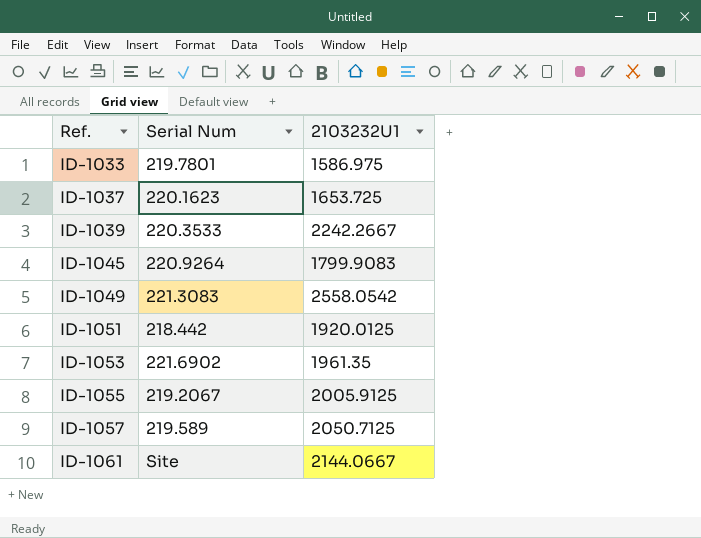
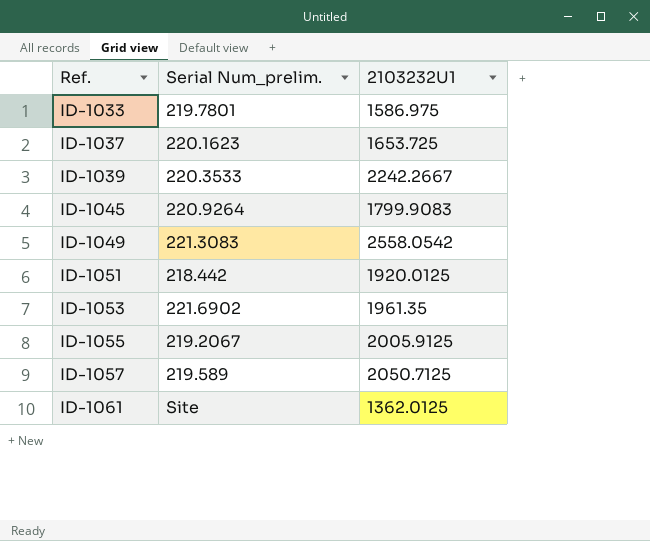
column name: Serial Num -> Serial Num_prelim.
ID-1061 | 2103232U1: 2144.0667 -> 1362.0125

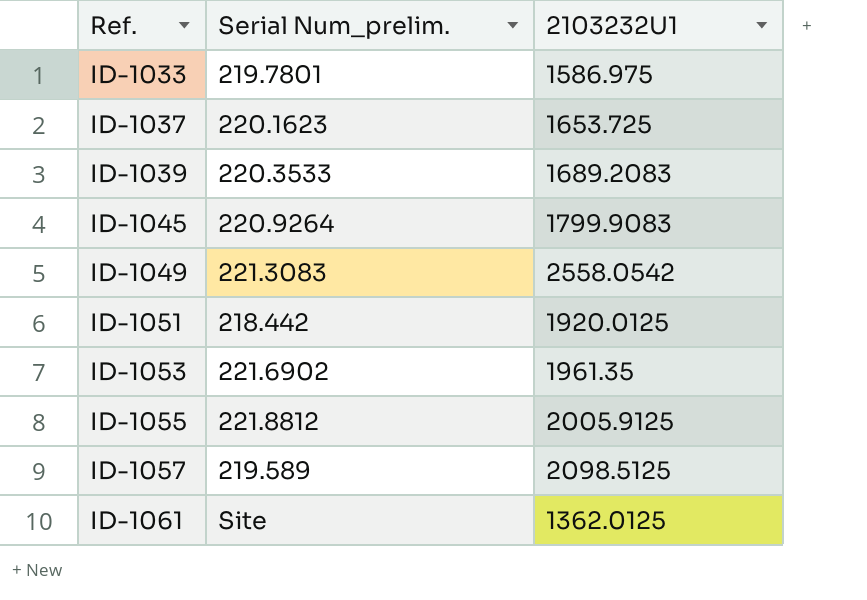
ID-1039 | 2103232U1: 2242.2667 -> 1689.2083
ID-1055 | Serial Num_prelim.: 219.2067 -> 221.8812
ID-1057 | 2103232U1: 2050.7125 -> 2098.5125

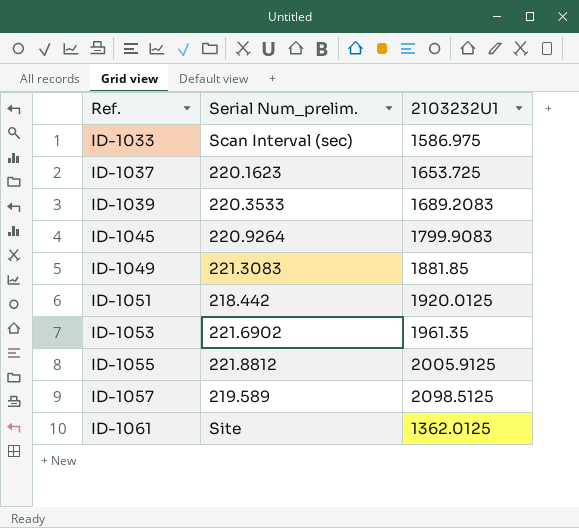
ID-1033 | Serial Num_prelim.: 219.7801 -> Scan Interval (sec)
ID-1049 | 2103232U1: 2558.0542 -> 1881.85

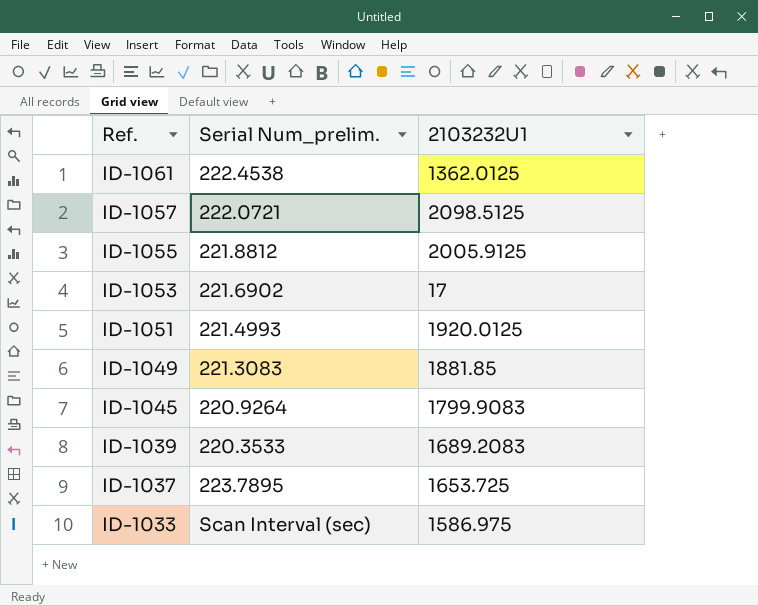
row order: Ref. ascending -> Ref. descending
ID-1061 | Serial Num_prelim.: Site -> 222.4538
ID-1057 | Serial Num_prelim.: 219.589 -> 222.0721
ID-1053 | 2103232U1: 1961.35 -> 17
ID-1051 | Serial Num_prelim.: 218.442 -> 221.4993
ID-1037 | Serial Num_prelim.: 220.1623 -> 223.7895

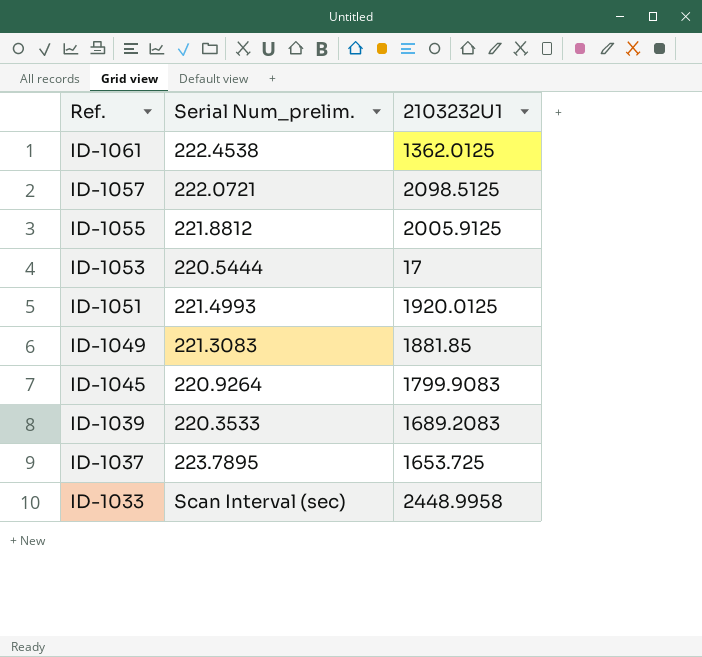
ID-1053 | Serial Num_prelim.: 221.6902 -> 220.5444
ID-1033 | 2103232U1: 1586.975 -> 2448.9958

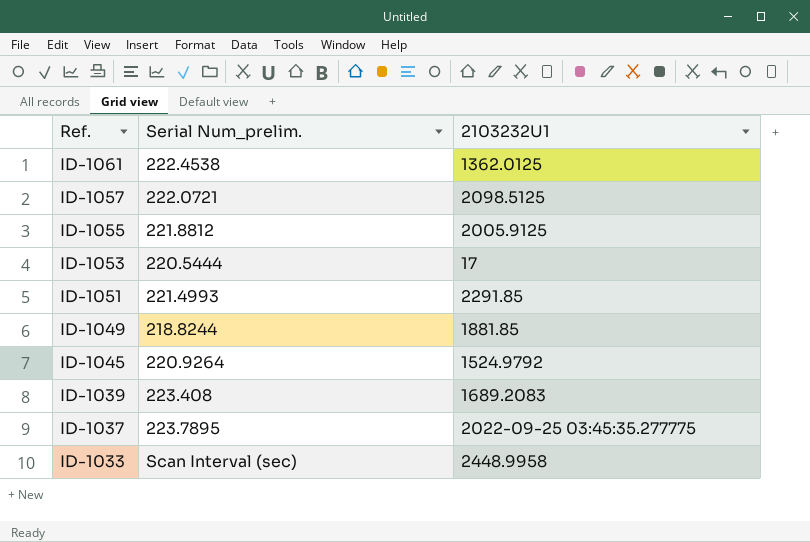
ID-1051 | 2103232U1: 1920.0125 -> 2291.85
ID-1049 | Serial Num_prelim.: 221.3083 -> 218.8244
ID-1045 | 2103232U1: 1799.9083 -> 1524.9792
ID-1039 | Serial Num_prelim.: 220.3533 -> 223.408
ID-1037 | 2103232U1: 1653.725 -> 2022-09-25 03:45:35.277775

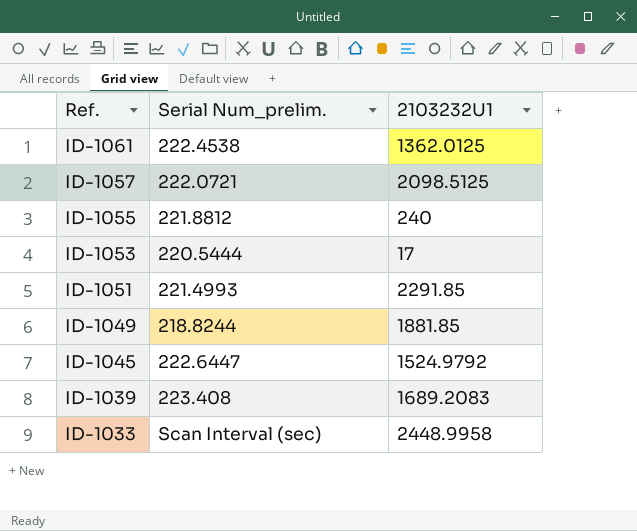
row ID-1037: 223.7895 | 2022-09-25 03:45:35.277775 -> none
ID-1055 | 2103232U1: 2005.9125 -> 240
ID-1045 | Serial Num_prelim.: 220.9264 -> 222.6447

